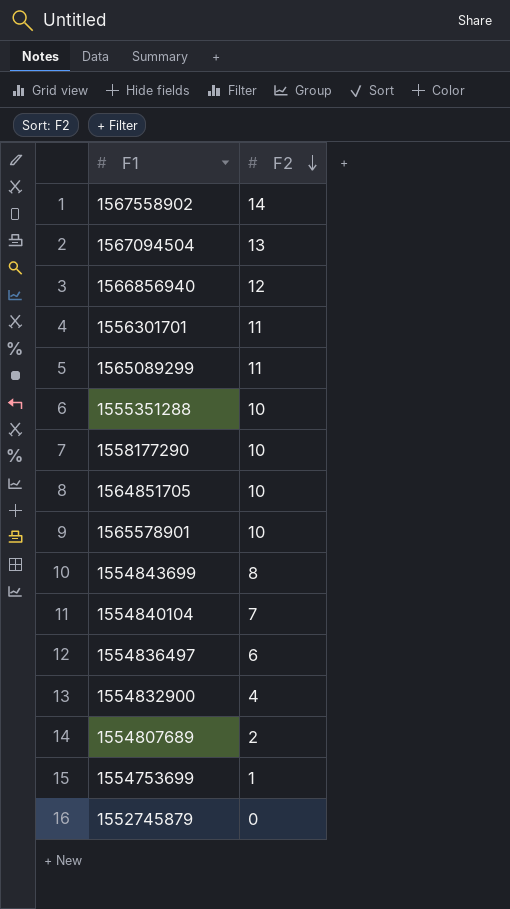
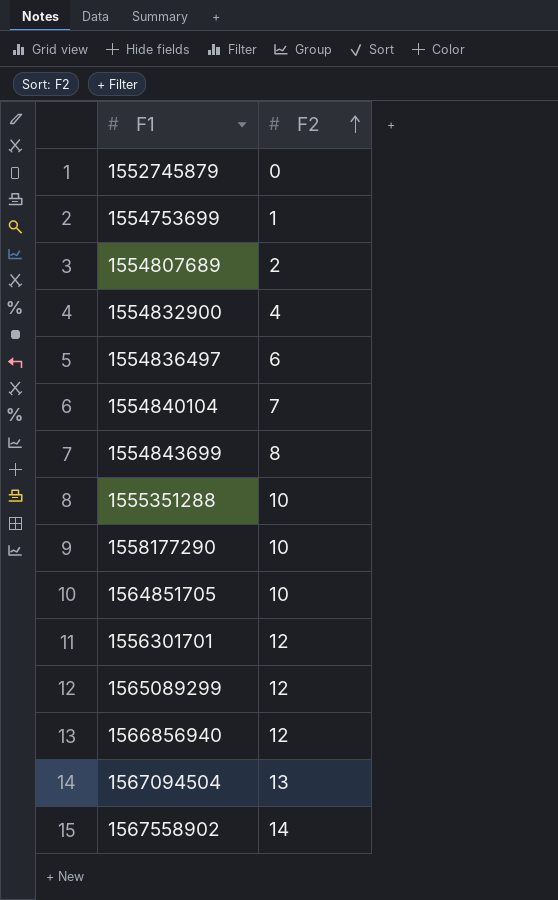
row order: F2 descending -> F2 ascending
row 1565578901: 10 -> none
1556301701 | F2: 11 -> 12
1565089299 | F2: 11 -> 12

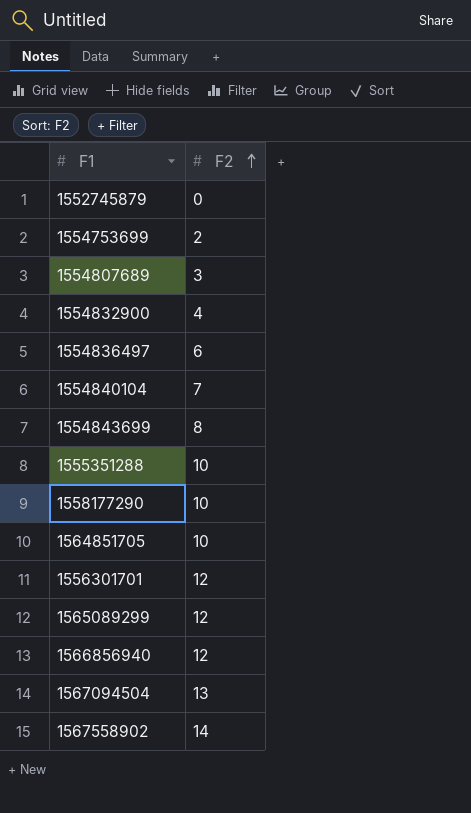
1554753699 | F2: 1 -> 2
1554807689 | F2: 2 -> 3

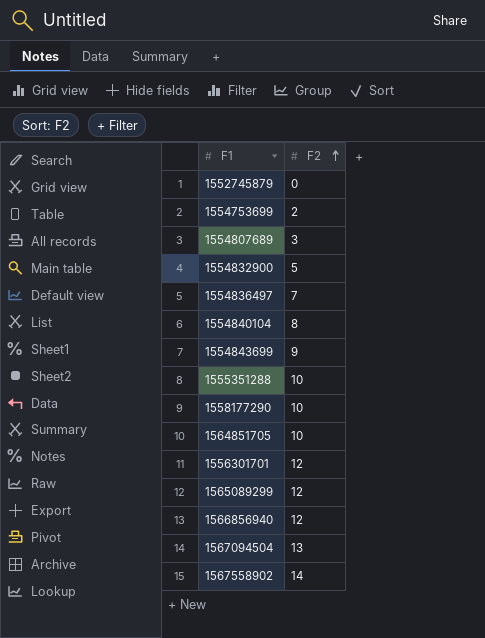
1554832900 | F2: 4 -> 5
1554836497 | F2: 6 -> 7
1554840104 | F2: 7 -> 8
1554843699 | F2: 8 -> 9

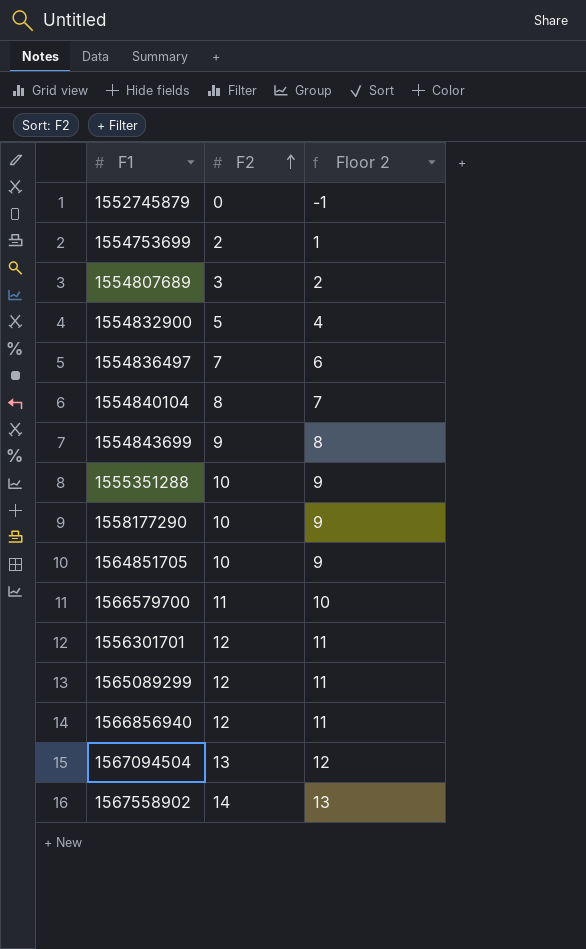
column Floor 2 | formula: none -> [F2] - 1
row 1566579700: none -> 11 | 10

